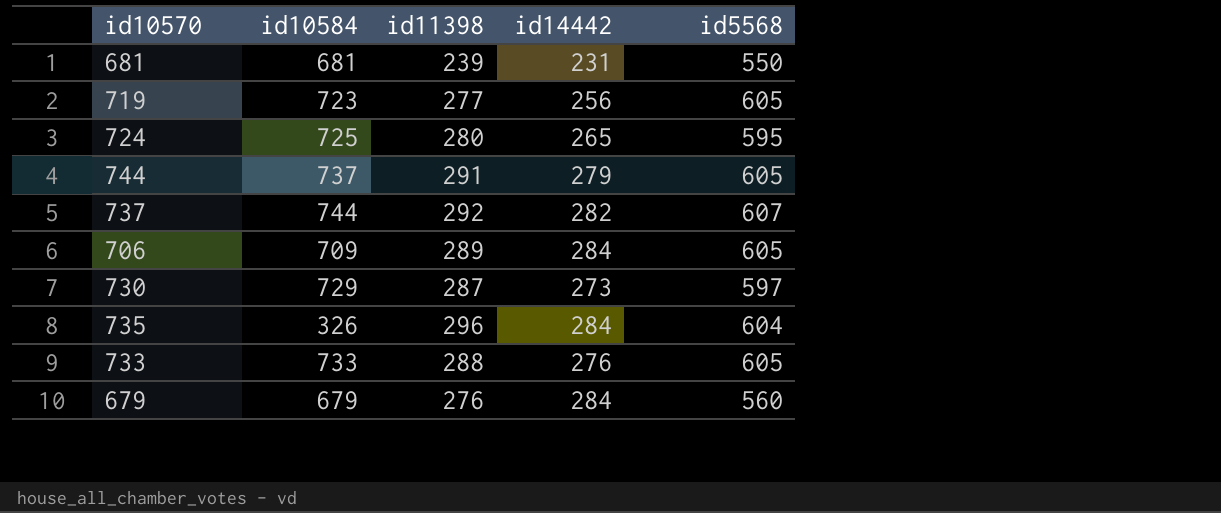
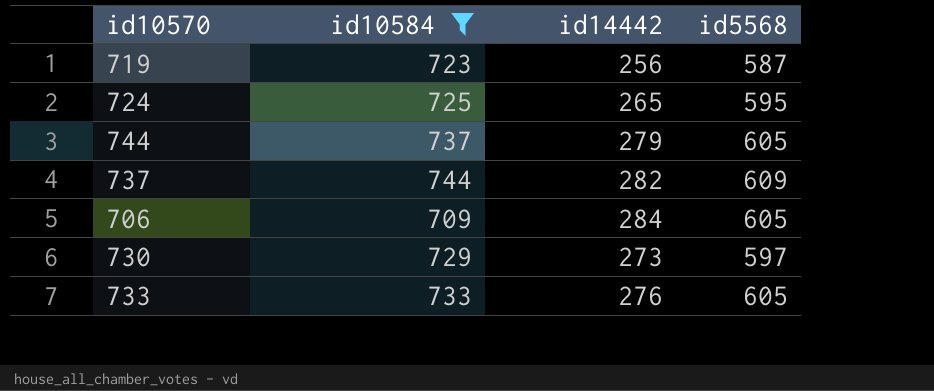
filter: none -> id10584 >= 709
column id11398 | position: 3 -> none
719 | id5568: 605 -> 587
737 | id5568: 607 -> 609

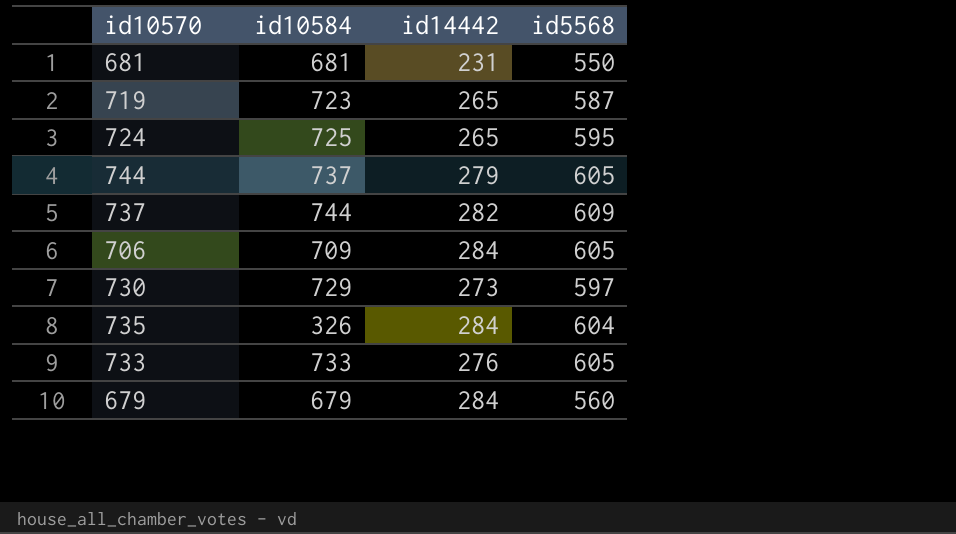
filter: id10584 >= 709 -> none
719 | id14442: 256 -> 265

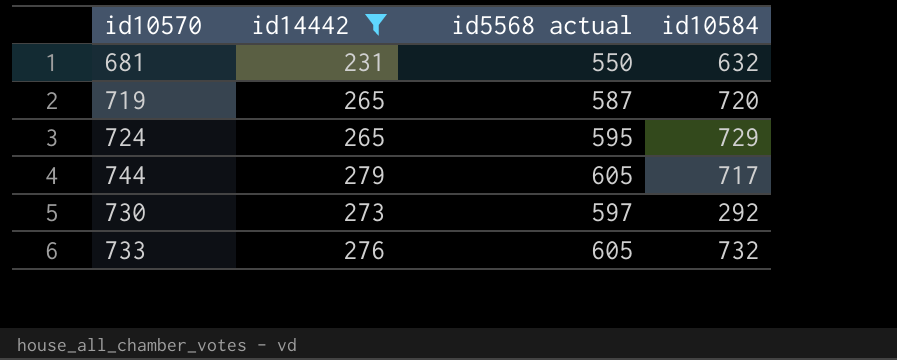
filter: none -> id14442 <= 279
column name: id5568 -> id5568 actual
column id10584 | position: 2 -> 4
681 | id10584: 681 -> 632
719 | id10584: 723 -> 720
724 | id10584: 725 -> 729
744 | id10584: 737 -> 717
730 | id10584: 729 -> 292
733 | id10584: 733 -> 732

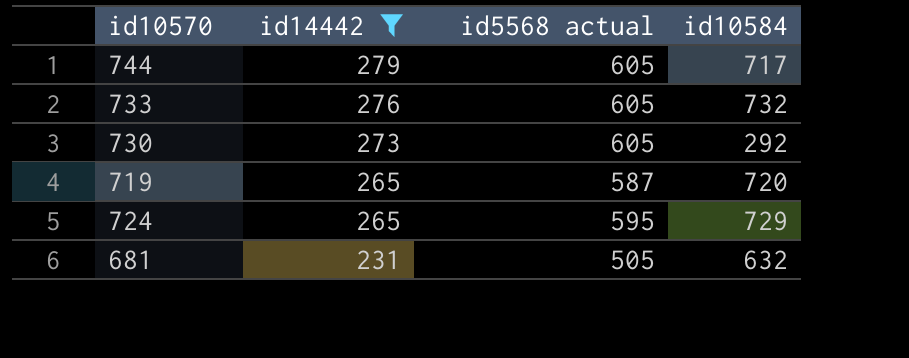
row order: none -> id14442 descending
730 | id5568 actual: 597 -> 605
681 | id5568 actual: 550 -> 505

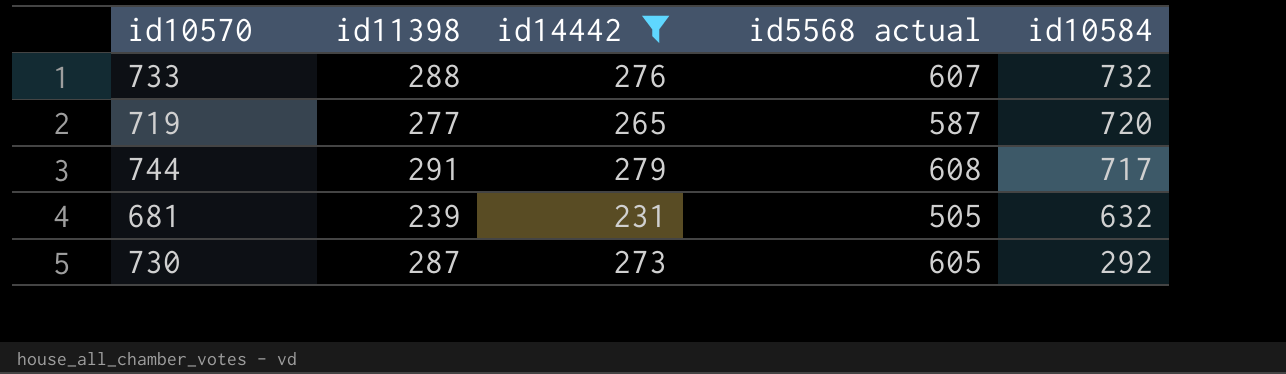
row order: id14442 descending -> id10584 descending
column id11398 | position: none -> 2
row 724: 265 | 595 | 729 -> none
733 | id5568 actual: 605 -> 607
744 | id5568 actual: 605 -> 608

